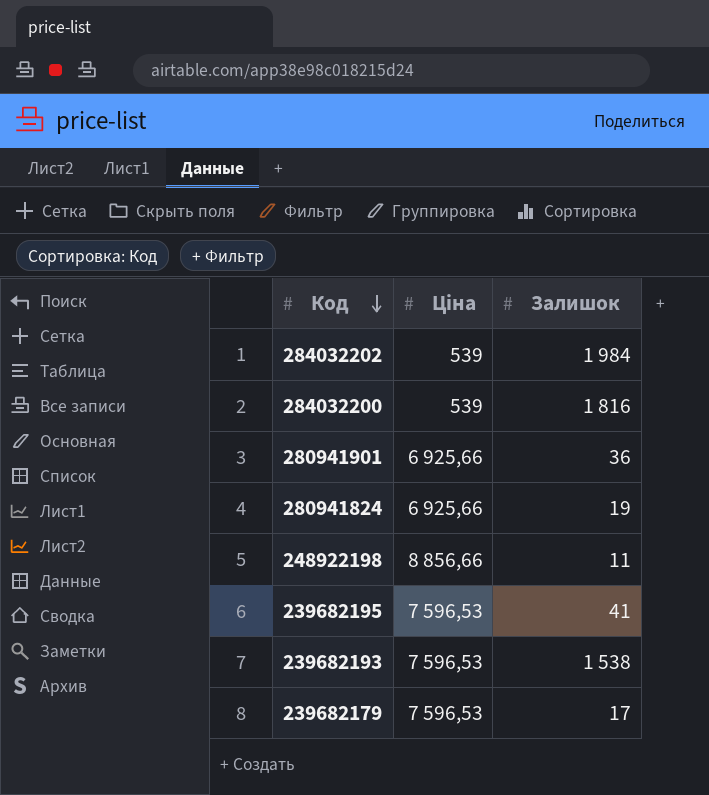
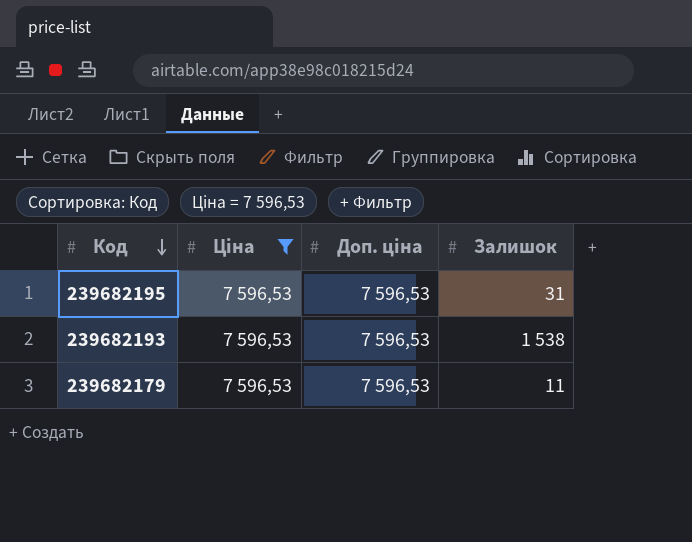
filter: none -> Ціна = 7 596,53
column Доп. ціна | position: none -> 3
239682195 | Залишок: 41 -> 31
239682179 | Залишок: 17 -> 11

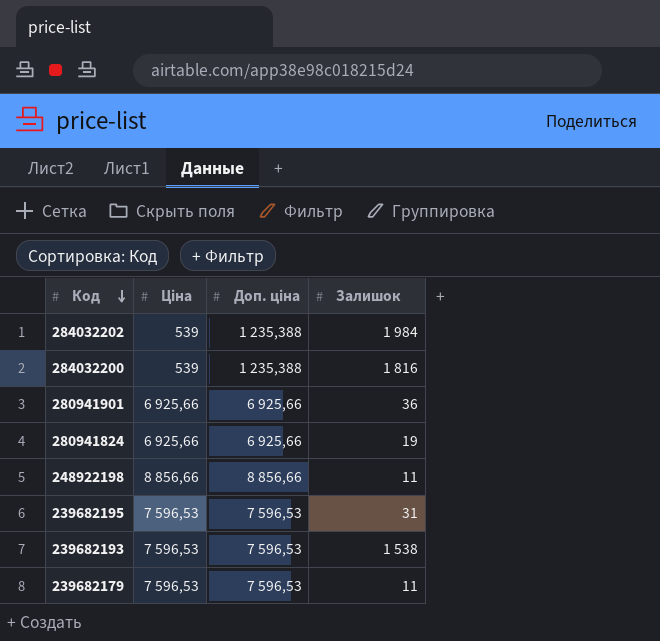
filter: Ціна = 7 596,53 -> none

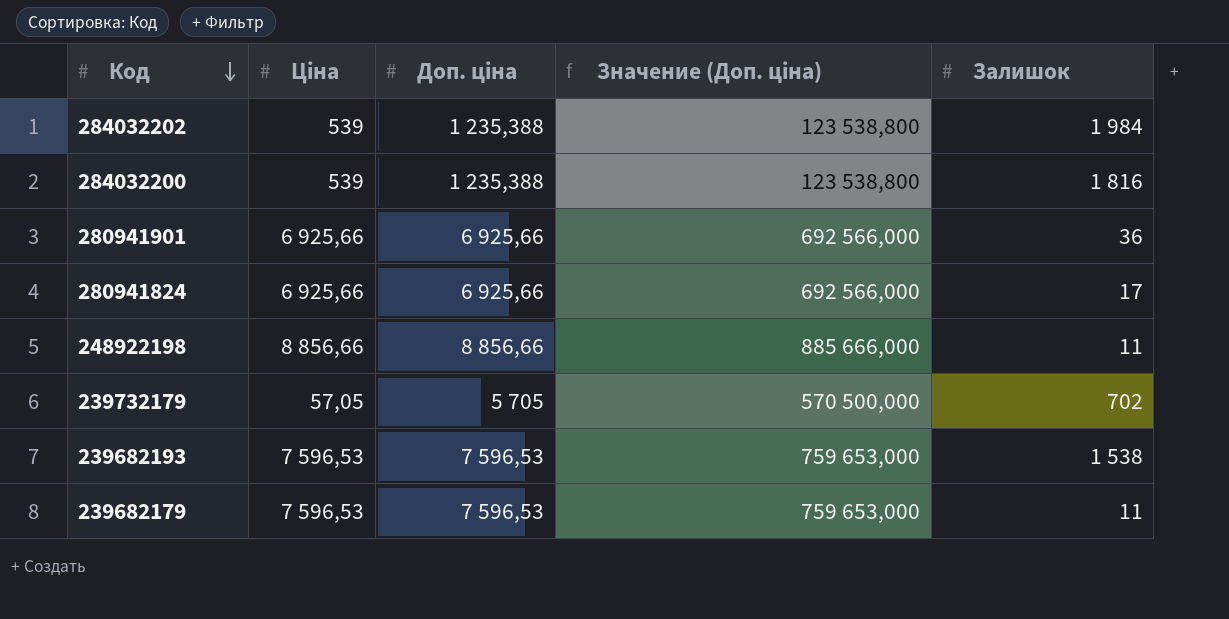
column Значение (Доп. ціна) | formula: none -> [Доп. ціна] * 100
row 239682195: 7 596,53 | 7 596,53 | 31 -> none
280941824 | Залишок: 19 -> 17
row 239732179: none -> 57,05 | 5 705 | 570 500,000 | 702

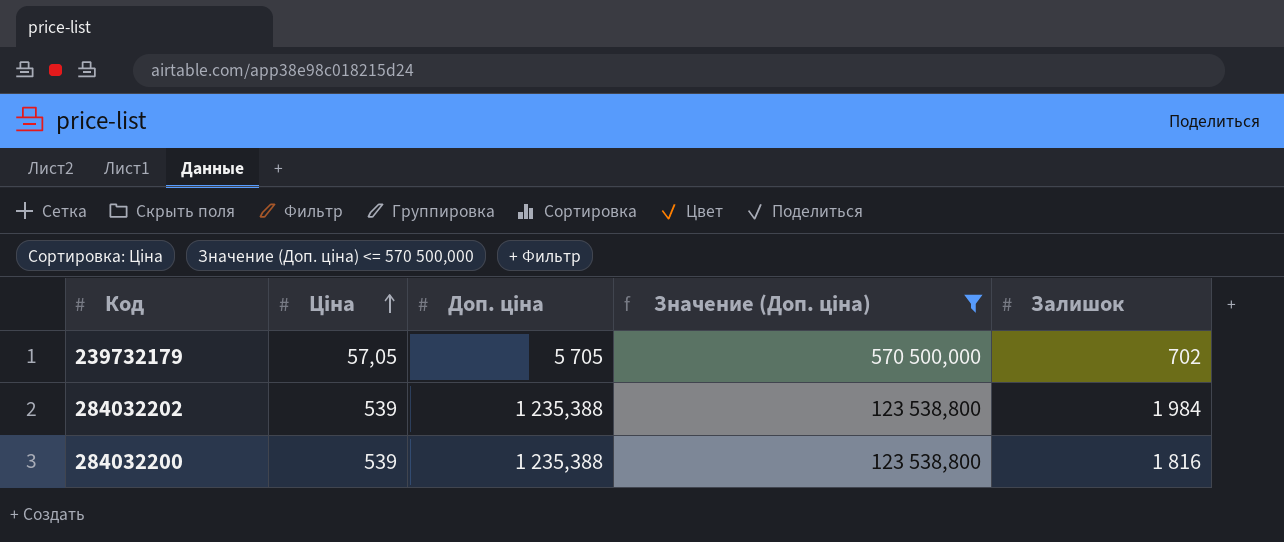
filter: none -> Значение (Доп. ціна) <= 570 500,000
row order: Код descending -> Ціна ascending

